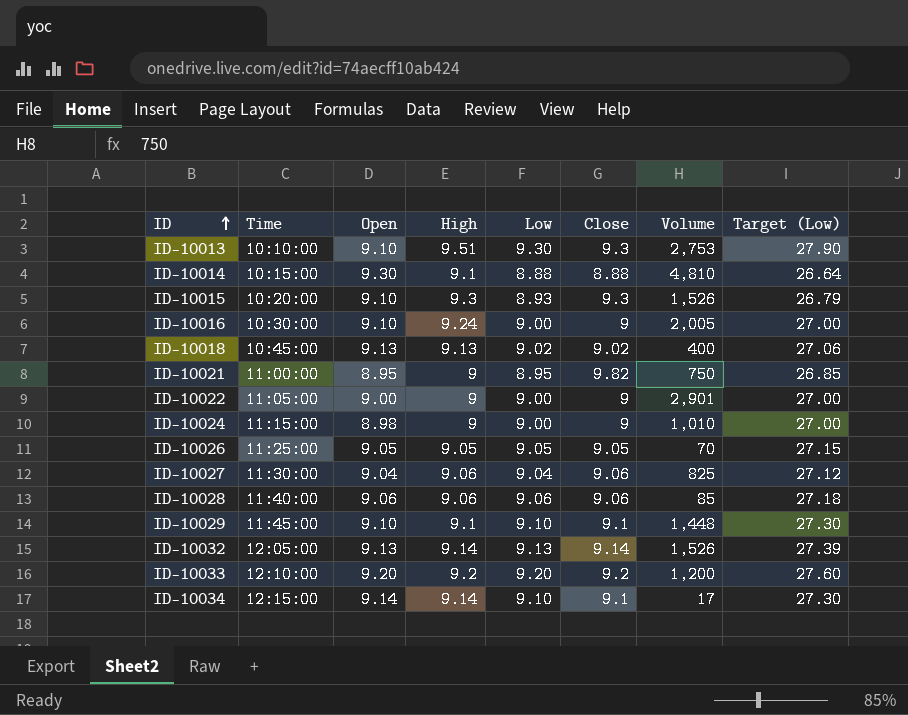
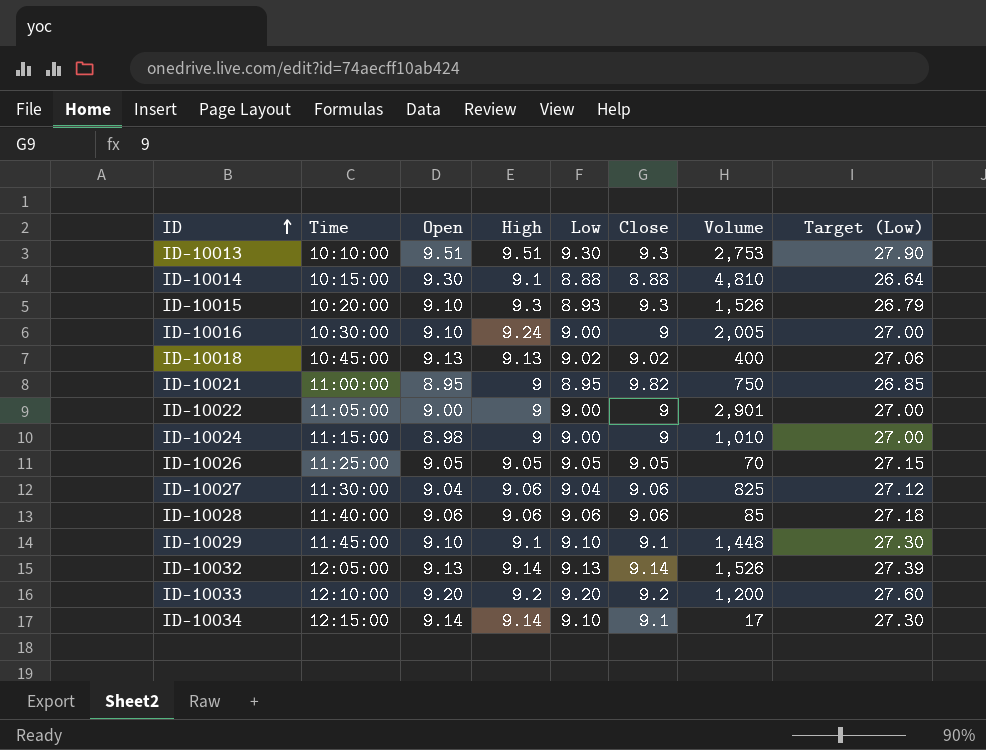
ID-10013 | Open: 9.10 -> 9.51

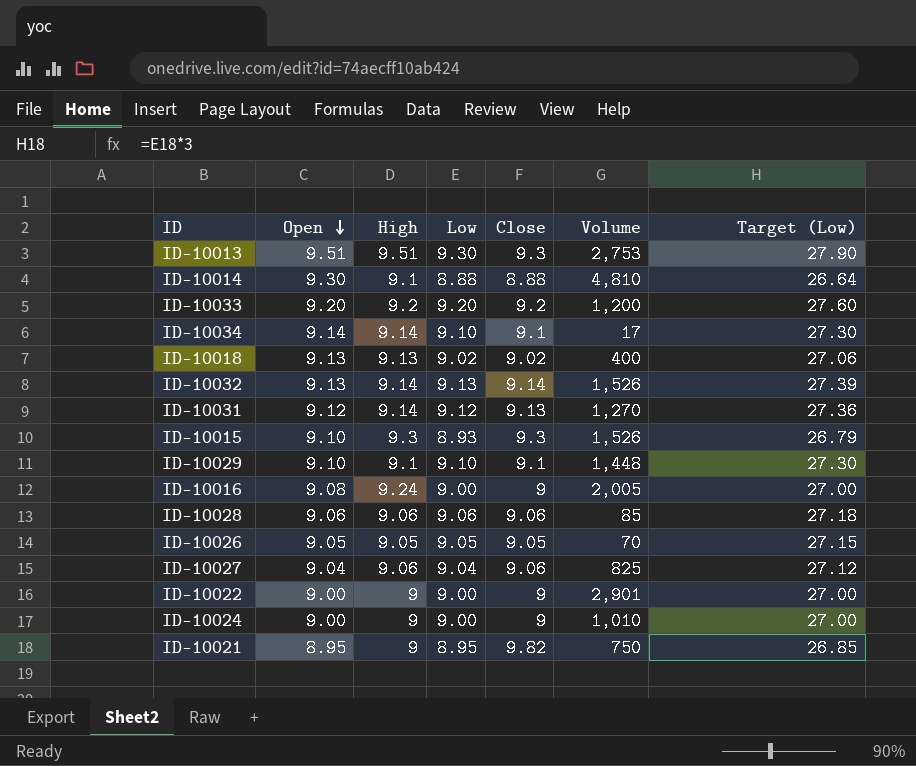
row order: ID ascending -> Open descending
column Time | position: 2 -> none
row ID-10031: none -> 9.12 | 9.14 | 9.12 | 9.13 | 1,270 | 27.36
ID-10016 | Open: 9.10 -> 9.08
ID-10024 | Open: 8.98 -> 9.00

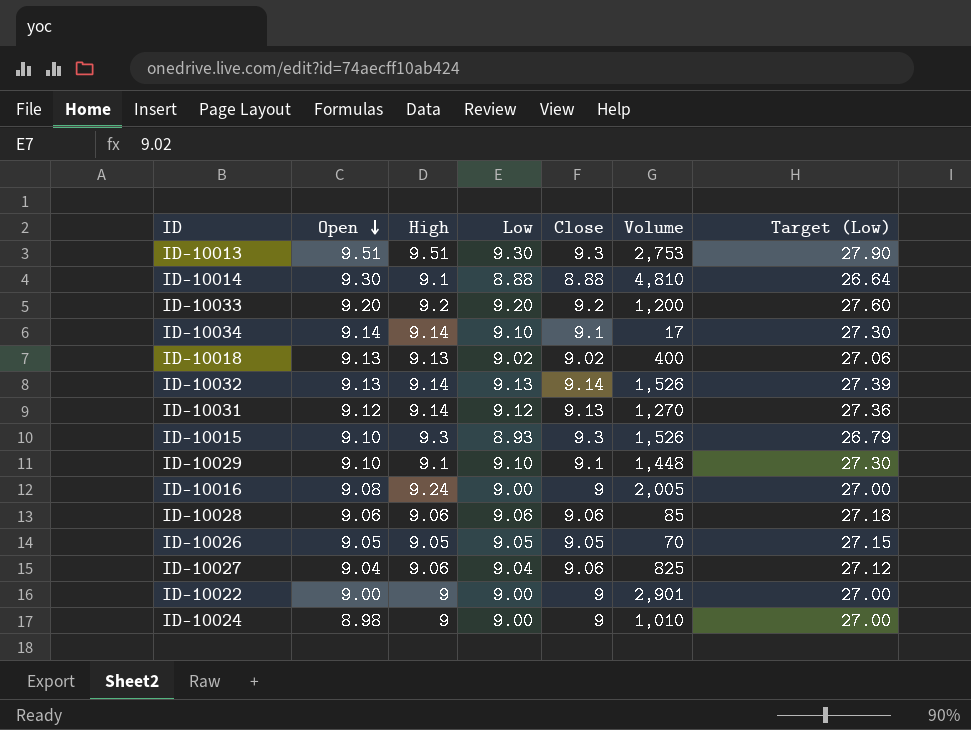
row ID-10021: 8.95 | 9 | 8.95 | 9.82 | 750 | 26.85 -> none
ID-10024 | Open: 9.00 -> 8.98

